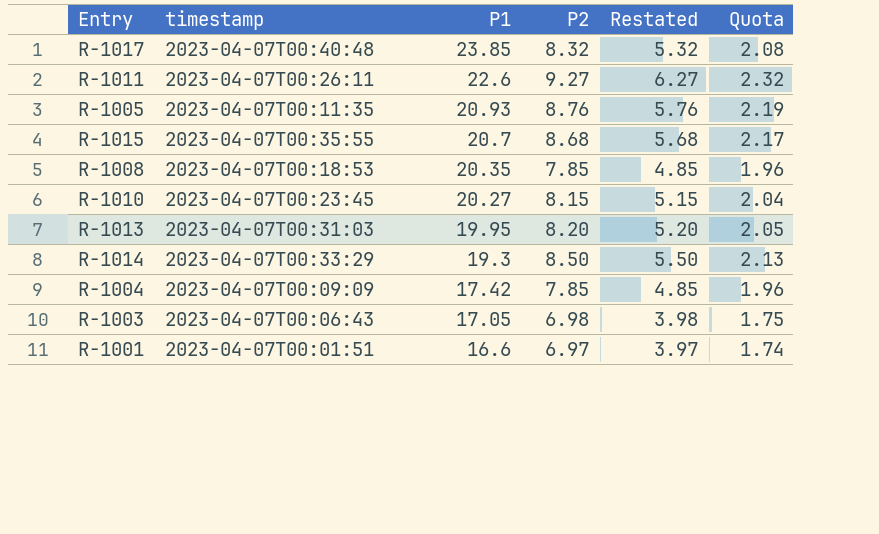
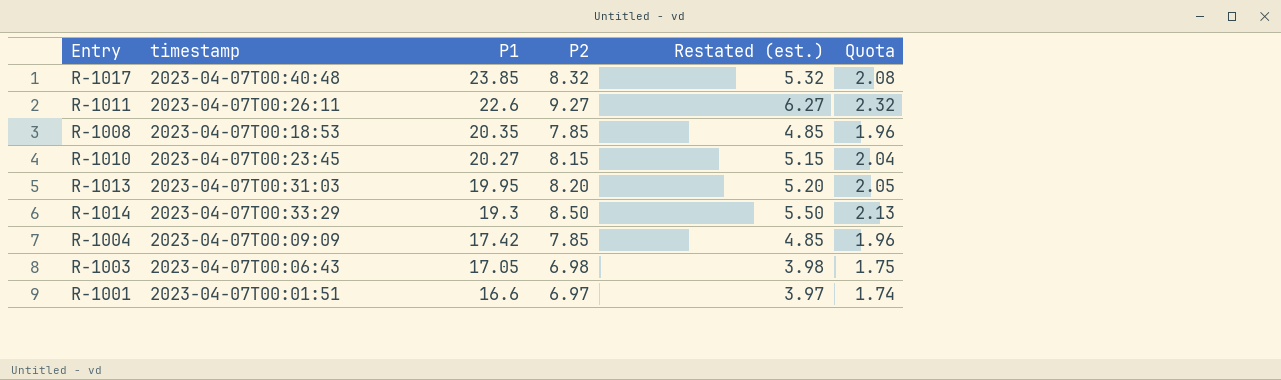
column name: Restated -> Restated (est.)
row R-1005: 2023-04-07T00:11:35 | 20.93 | 8.76 | 5.76 | 2.19 -> none
row R-1015: 2023-04-07T00:35:55 | 20.7 | 8.68 | 5.68 | 2.17 -> none

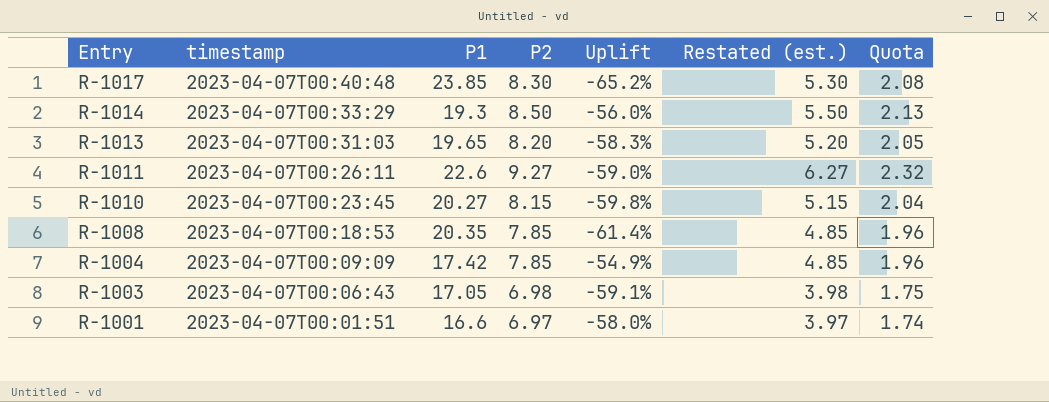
row order: P1 descending -> Entry descending
column Uplift | formula: none -> ([P2] - [P1]) / [P1]
R-1017 | P2: 8.32 -> 8.30
R-1017 | Restated (est.): 5.32 -> 5.30
R-1013 | P1: 19.95 -> 19.65

